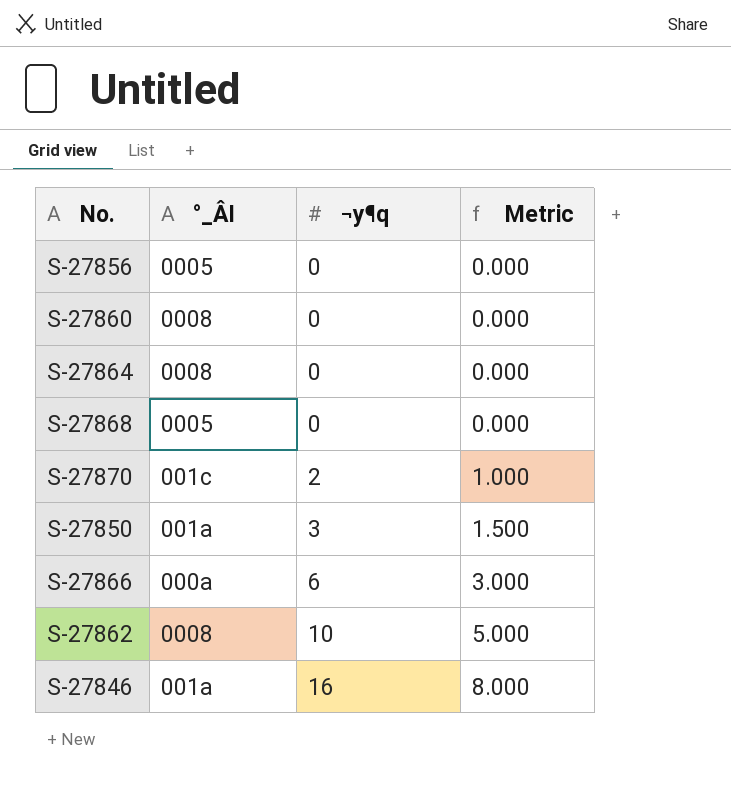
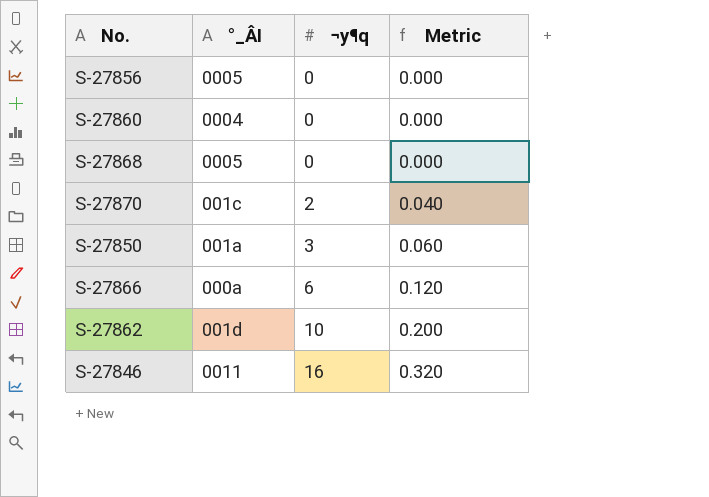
column Metric | formula: [¬y¶q] * 0.5 -> [¬y¶q] * 0.02
row S-27864: 0008 | 0 | 0.000 -> none
S-27860 | °_ÂI: 0008 -> 0004
S-27862 | °_ÂI: 0008 -> 001d
S-27846 | °_ÂI: 001a -> 0011

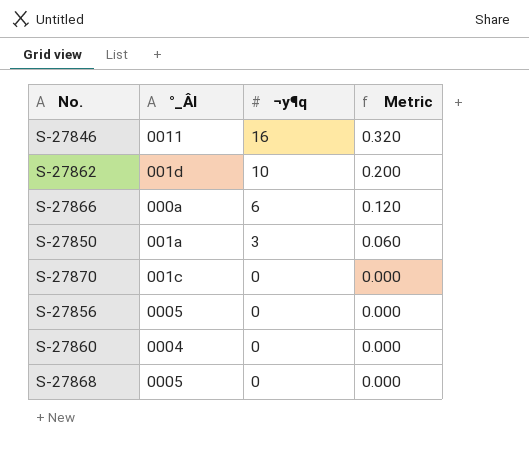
row order: ¬y¶q ascending -> ¬y¶q descending
S-27870 | ¬y¶q: 2 -> 0
S-27870 | Metric: 0.040 -> 0.000

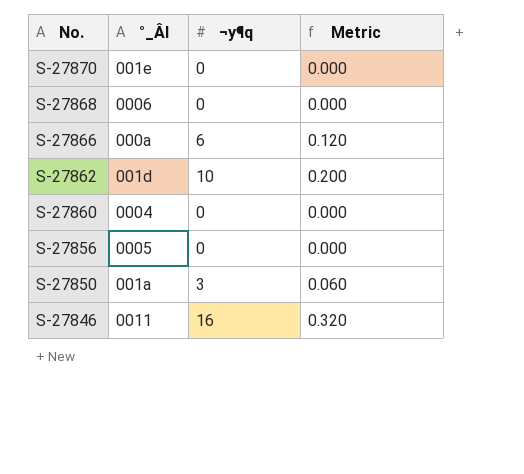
row order: ¬y¶q descending -> No. descending
S-27870 | °_ÂI: 001c -> 001e
S-27868 | °_ÂI: 0005 -> 0006

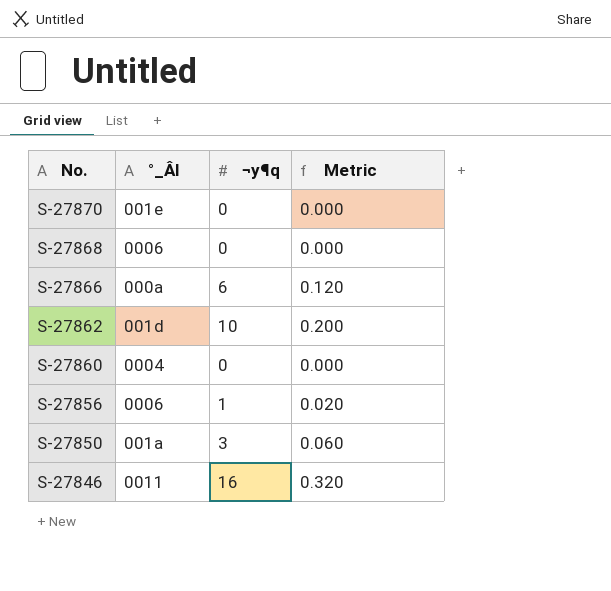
S-27856 | °_ÂI: 0005 -> 0006
S-27856 | ¬y¶q: 0 -> 1
S-27856 | Metric: 0.000 -> 0.020

